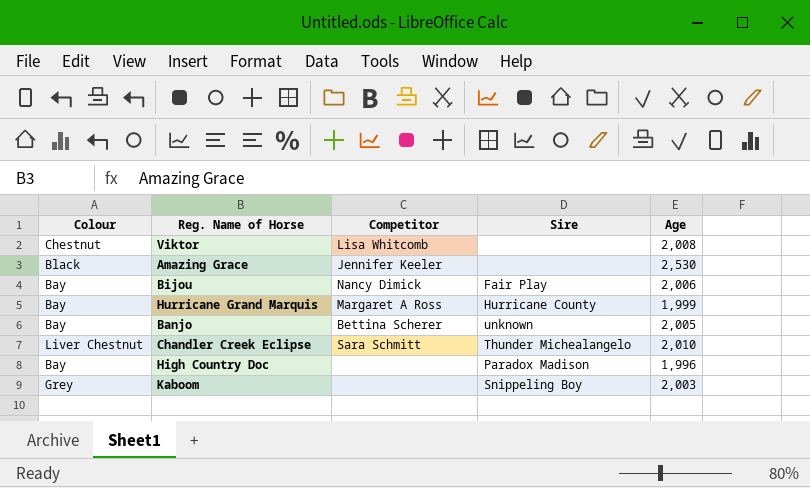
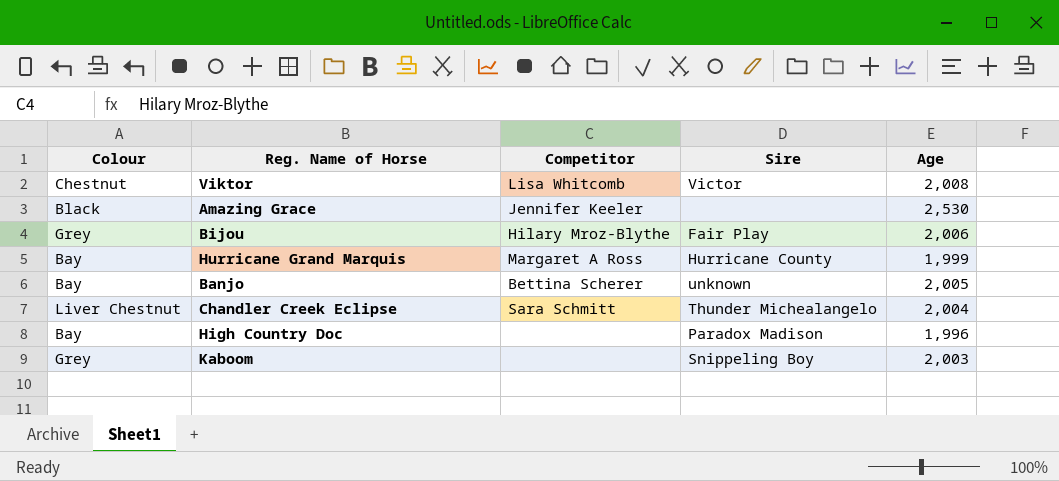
Viktor | Sire: none -> Victor
Bijou | Colour: Bay -> Grey
Bijou | Competitor: Nancy Dimick -> Hilary Mroz-Blythe
Chandler Creek Eclipse | Age: 2,010 -> 2,004

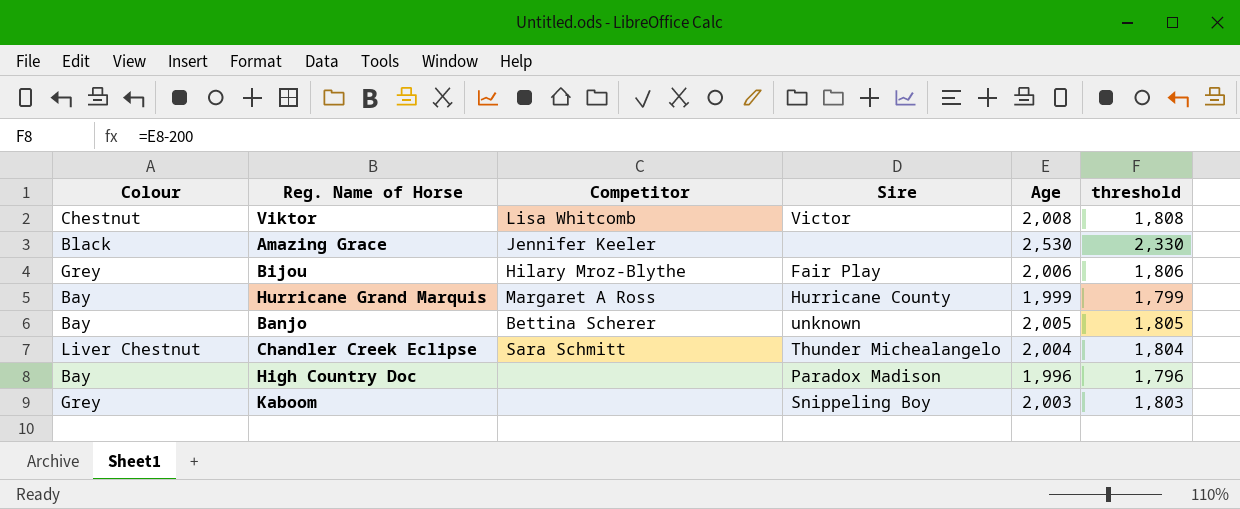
column threshold | formula: none -> [Age] - 200

